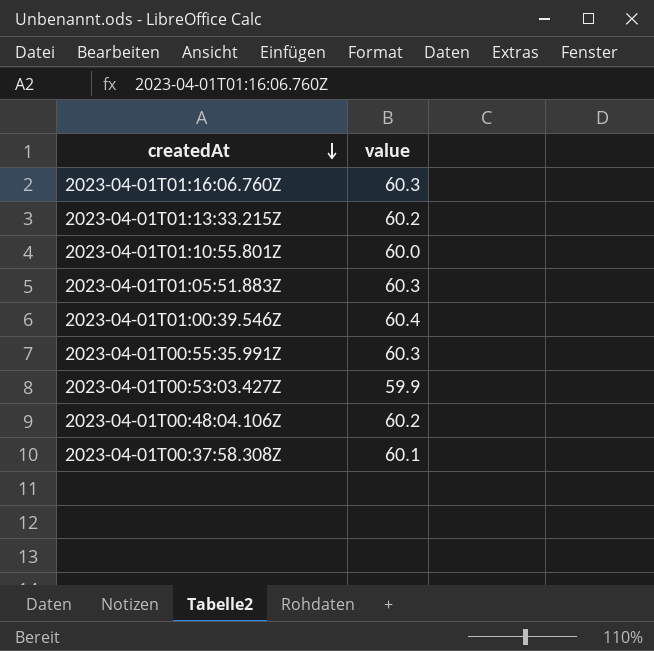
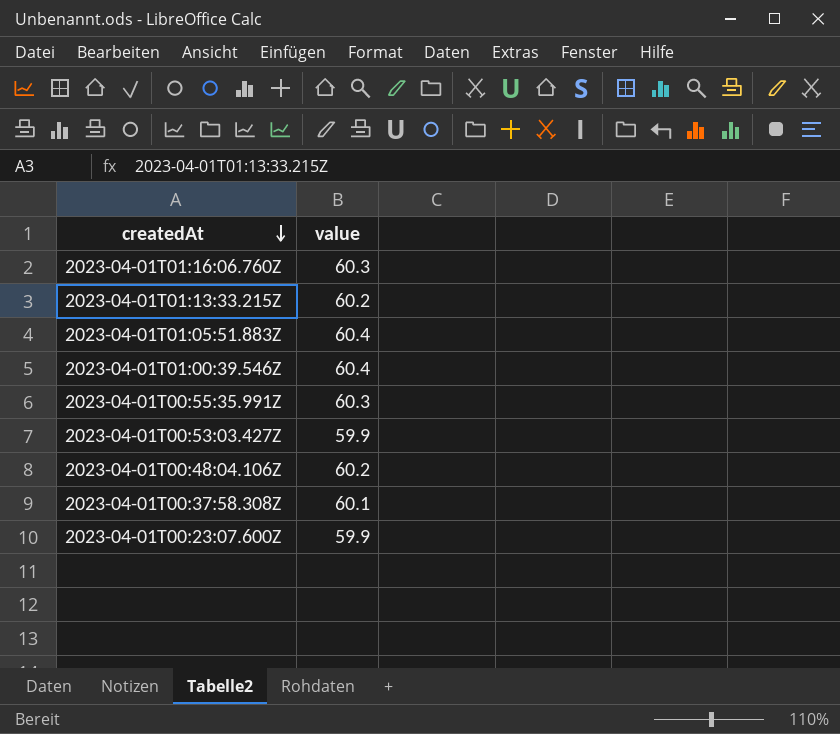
row 2023-04-01T01:10:55.801Z: 60.0 -> none
2023-04-01T01:05:51.883Z | value: 60.3 -> 60.4
row 2023-04-01T00:23:07.600Z: none -> 59.9

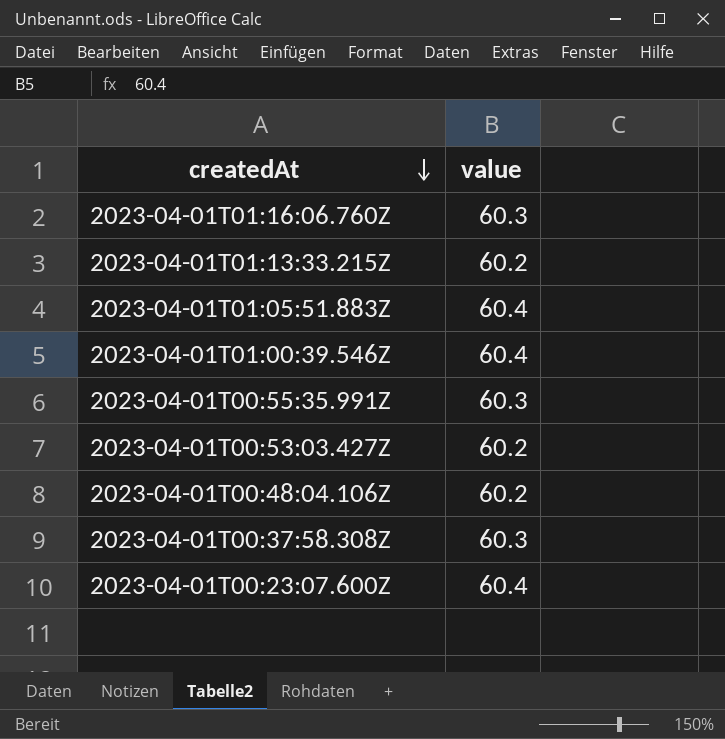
2023-04-01T00:53:03.427Z | value: 59.9 -> 60.2
2023-04-01T00:37:58.308Z | value: 60.1 -> 60.3
2023-04-01T00:23:07.600Z | value: 59.9 -> 60.4

